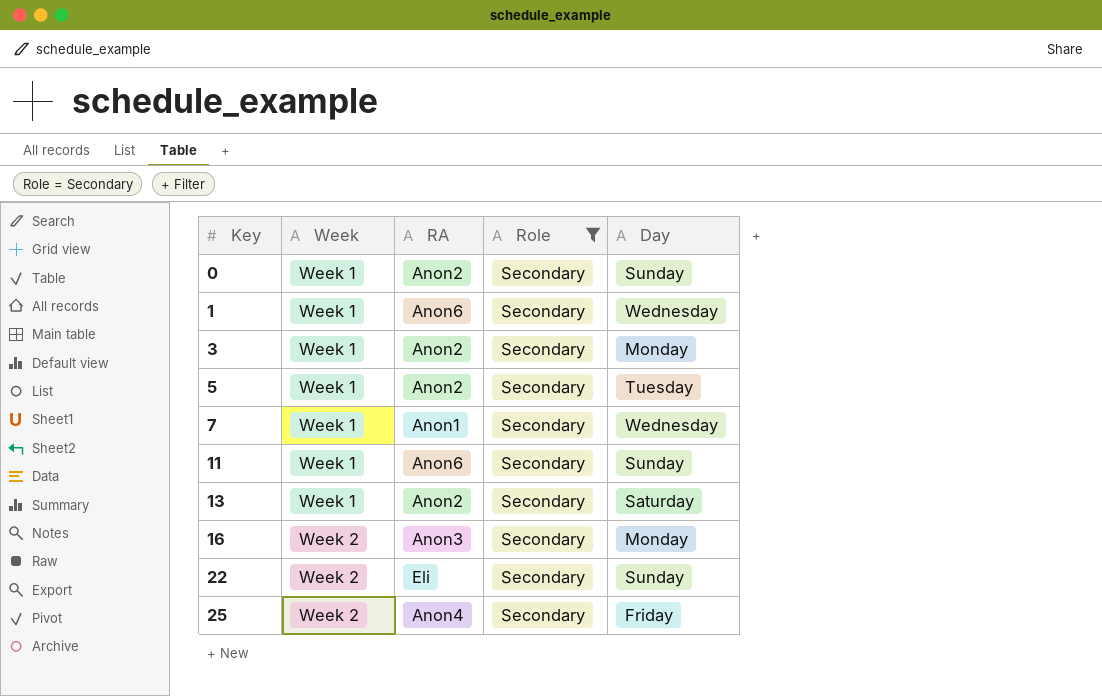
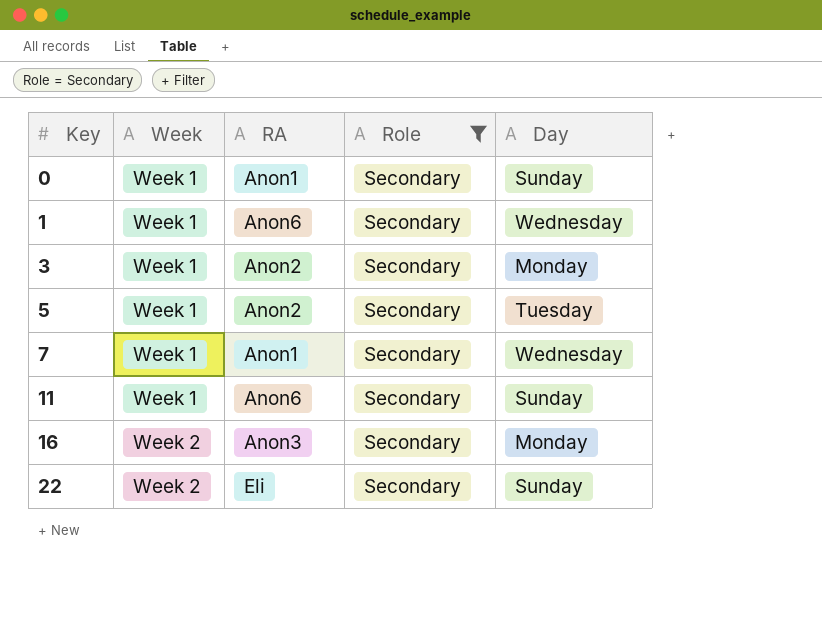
row 13: Week 1 | Anon2 | Secondary | Saturday -> none
row 25: Week 2 | Anon4 | Secondary | Friday -> none
0 | RA: Anon2 -> Anon1

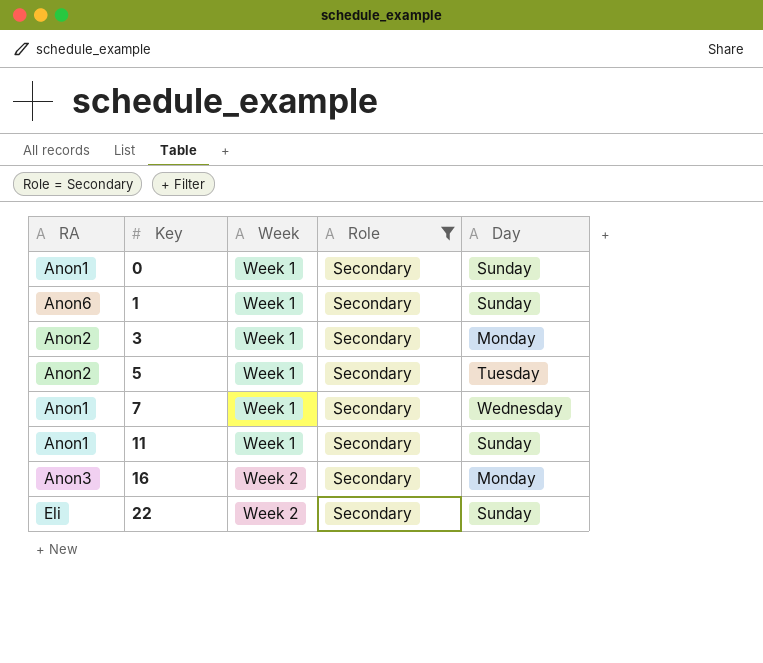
column RA | position: 3 -> 1
1 | Day: Wednesday -> Sunday
11 | RA: Anon6 -> Anon1

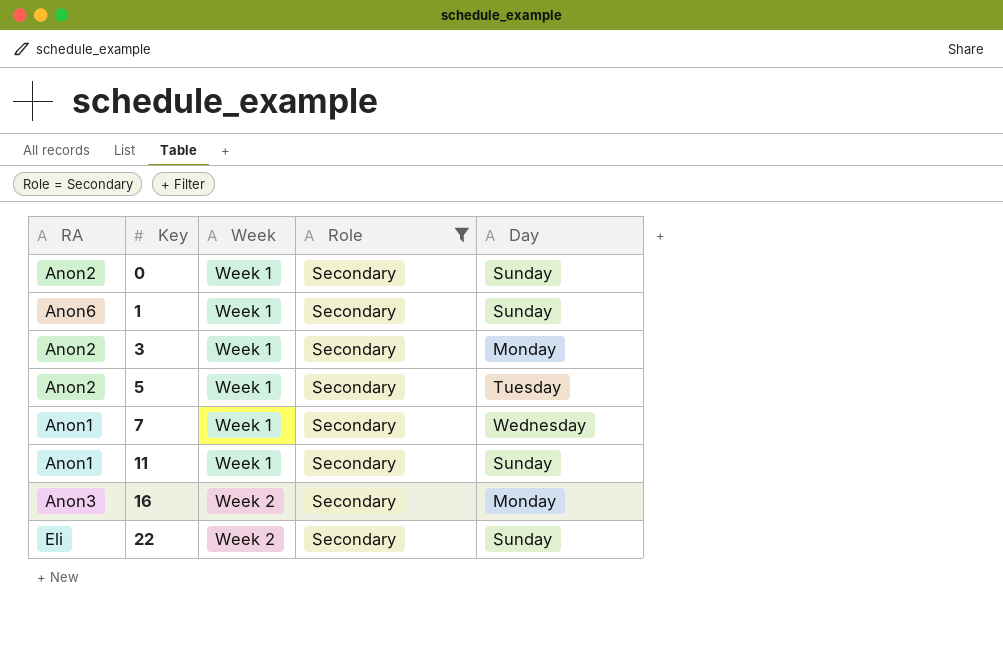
0 | RA: Anon1 -> Anon2

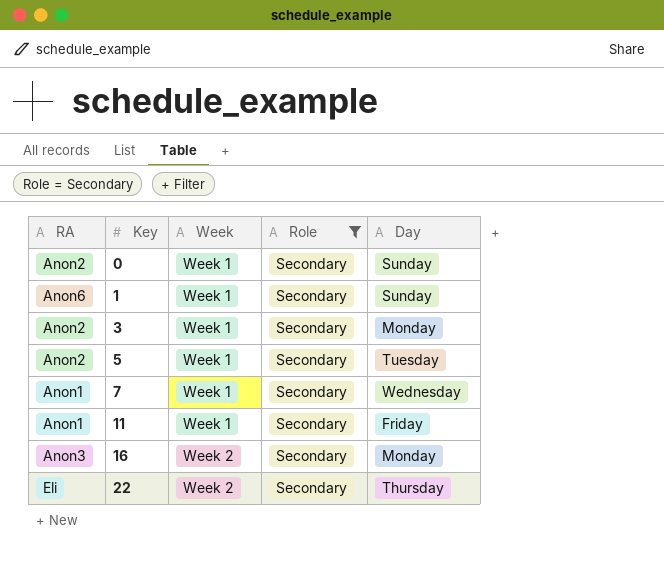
11 | Day: Sunday -> Friday
22 | Day: Sunday -> Thursday

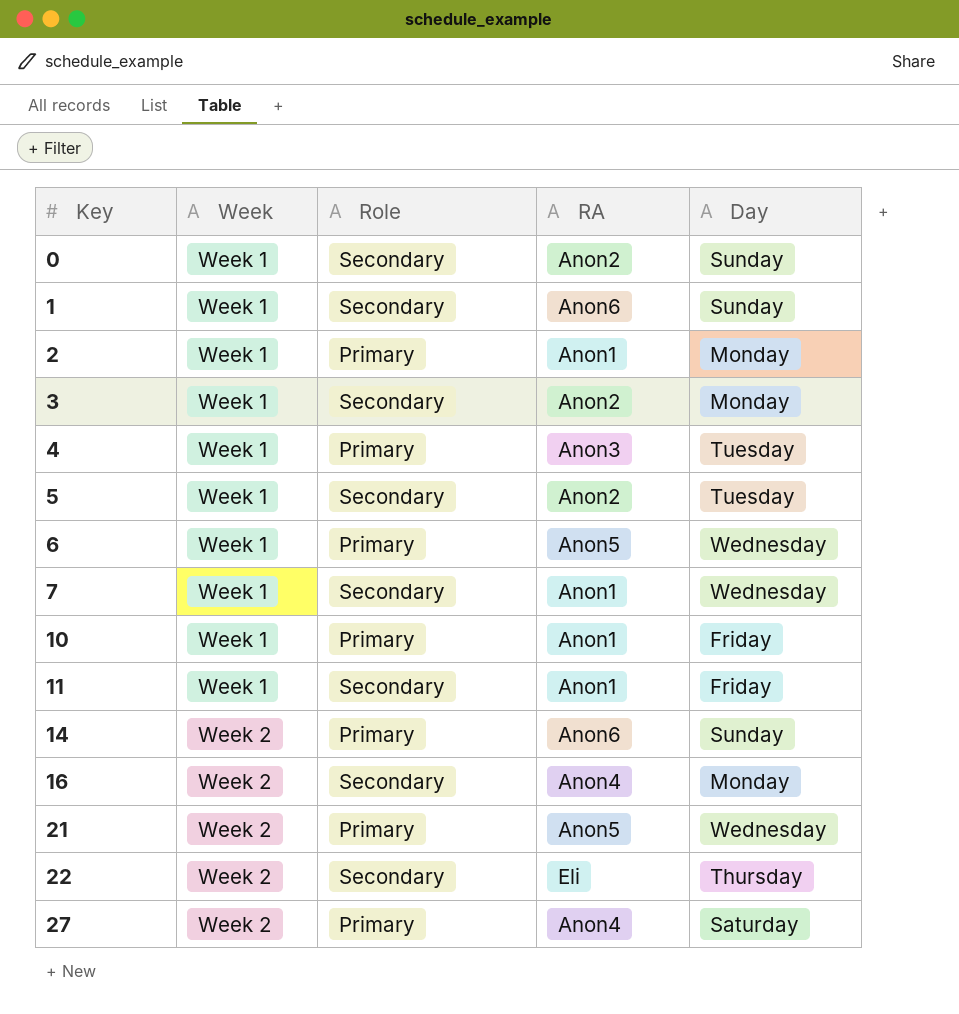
filter: Role = Secondary -> none
column RA | position: 1 -> 4
16 | RA: Anon3 -> Anon4

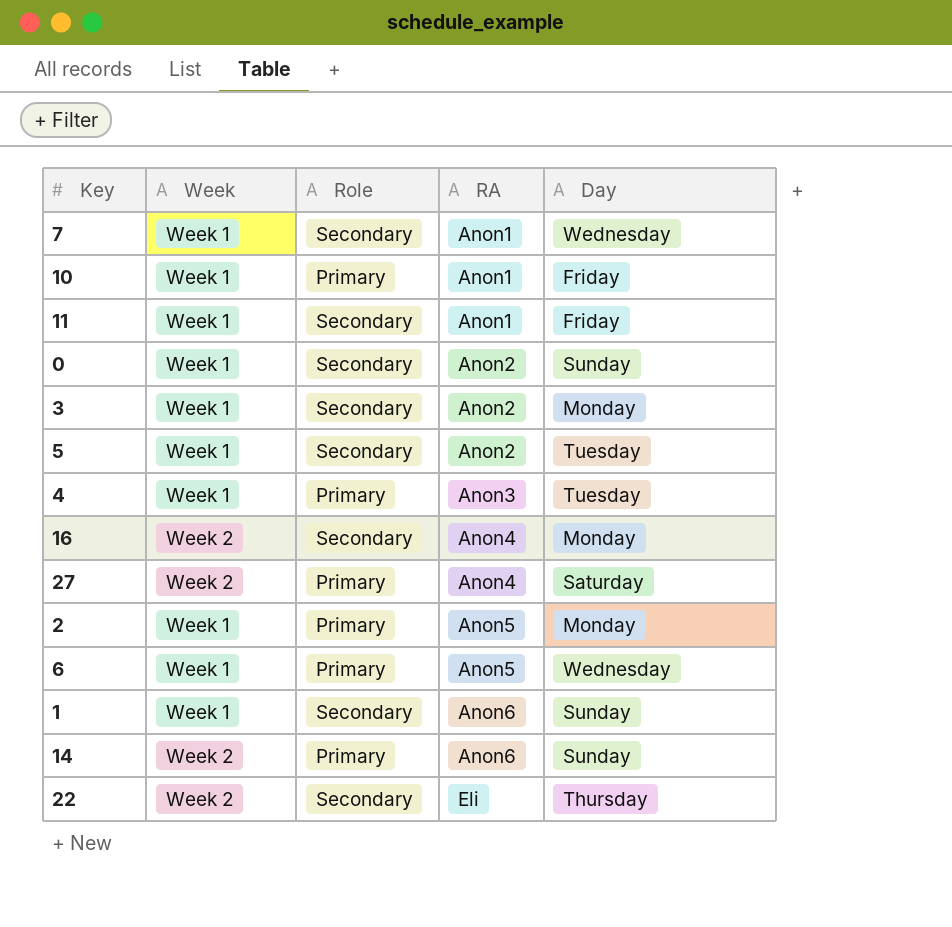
row order: Key ascending -> RA ascending
row 21: Week 2 | Primary | Anon5 | Wednesday -> none
2 | RA: Anon1 -> Anon5

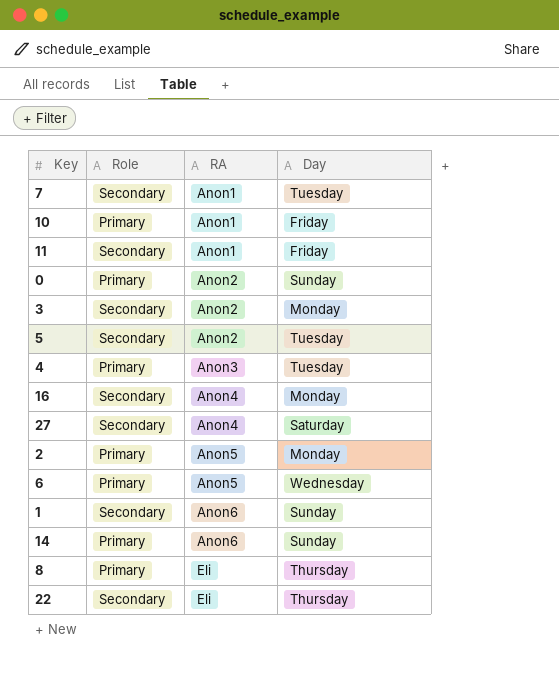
column Week | position: 2 -> none
7 | Day: Wednesday -> Tuesday
0 | Role: Secondary -> Primary
27 | Role: Primary -> Secondary
row 8: none -> Primary | Eli | Thursday

